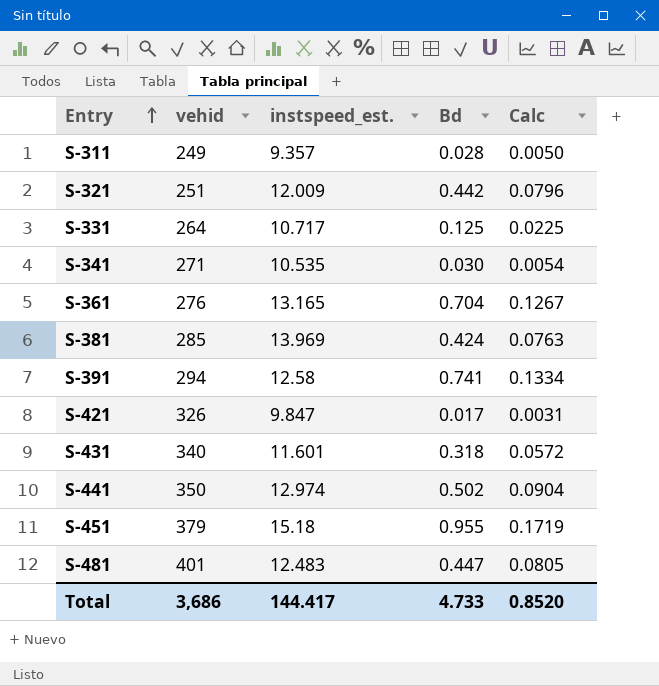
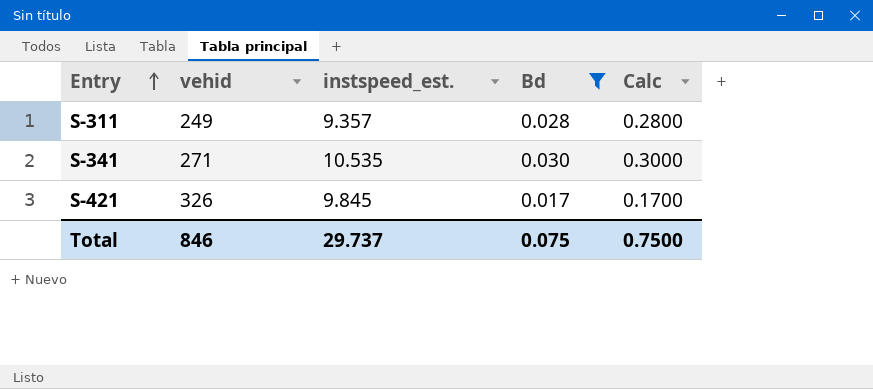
filter: none -> Bd <= 0.030
column Calc | formula: [Bd] * 0.18 -> [Bd] * 10
S-421 | instspeed_est.: 9.847 -> 9.845
Total | vehid: 3,686 -> 846
Total | instspeed_est.: 144.417 -> 29.737
Total | Bd: 4.733 -> 0.075
Total | Calc: 0.8520 -> 0.7500

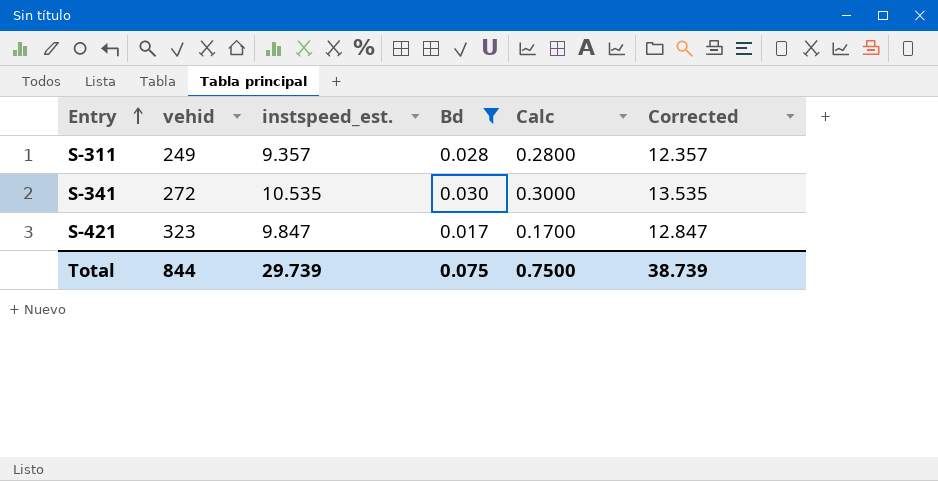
column Corrected | formula: none -> [instspeed_est.] + 3
S-341 | vehid: 271 -> 272
S-421 | vehid: 326 -> 323
S-421 | instspeed_est.: 9.845 -> 9.847
Total | vehid: 846 -> 844
Total | instspeed_est.: 29.737 -> 29.739

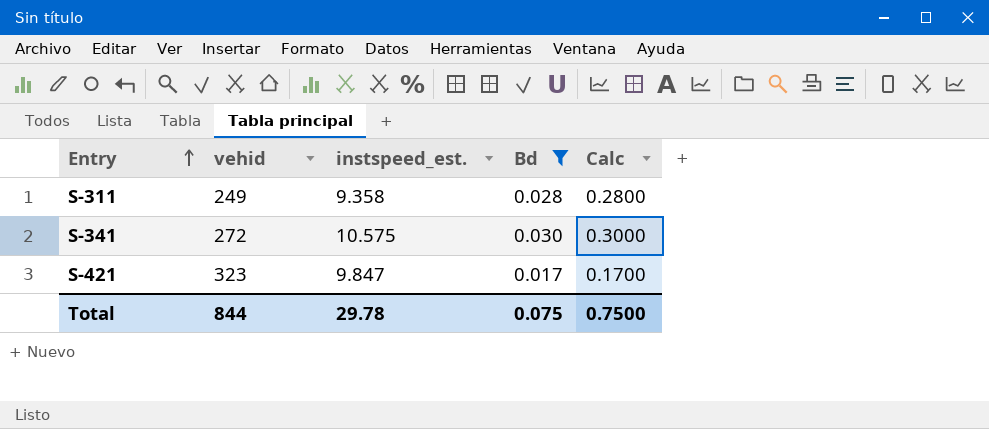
column Corrected | formula: [instspeed_est.] + 3 -> none
S-311 | instspeed_est.: 9.357 -> 9.358
S-341 | instspeed_est.: 10.535 -> 10.575
Total | instspeed_est.: 29.739 -> 29.78

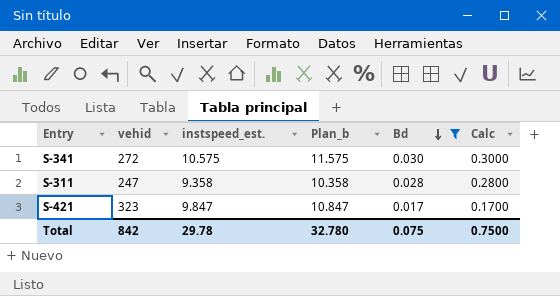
row order: Entry ascending -> Bd descending
column Plan_b | formula: none -> [instspeed_est.] + 1
S-311 | vehid: 249 -> 247
Total | vehid: 844 -> 842

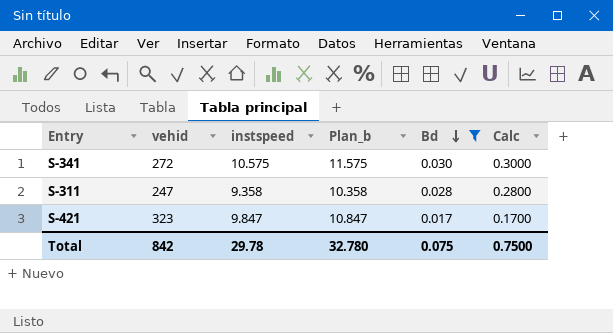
column name: instspeed_est. -> instspeed

